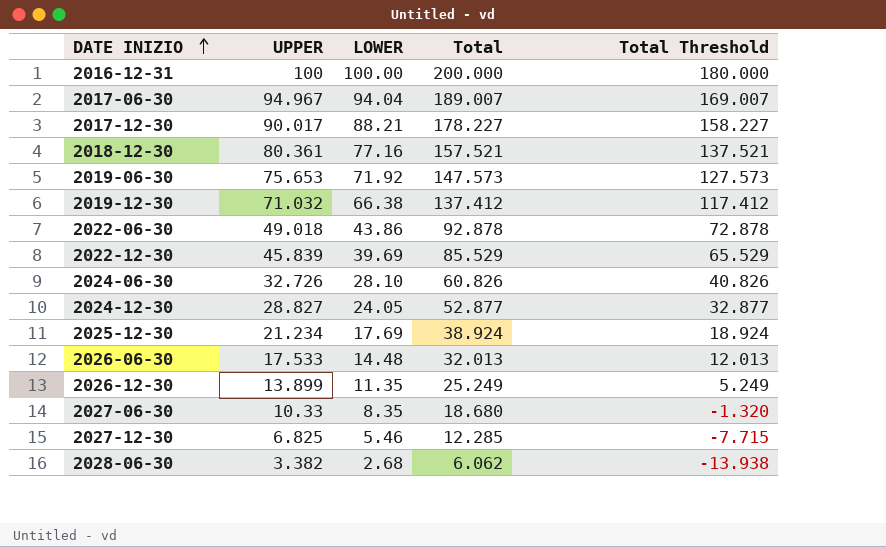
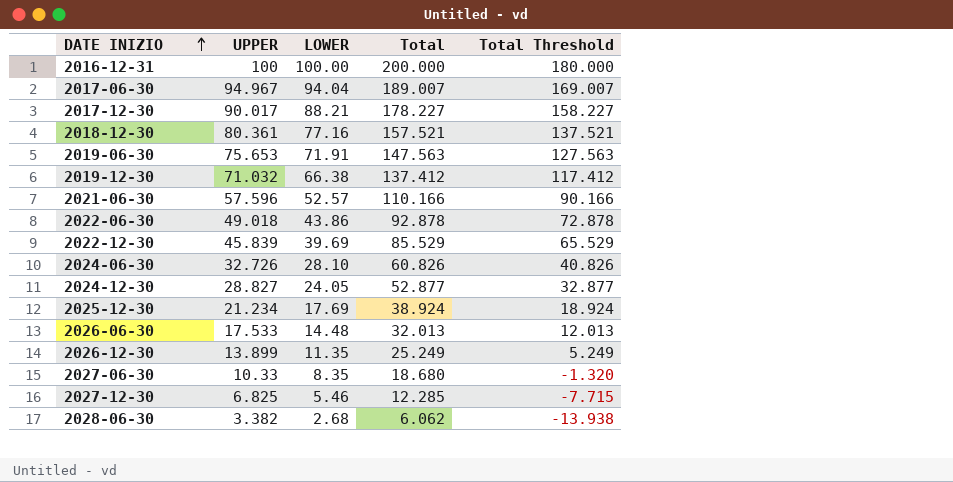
2019-06-30 | LOWER: 71.92 -> 71.91
2019-06-30 | Total: 147.573 -> 147.563
2019-06-30 | Total Threshold: 127.573 -> 127.563
row 2021-06-30: none -> 57.596 | 52.57 | 110.166 | 90.166

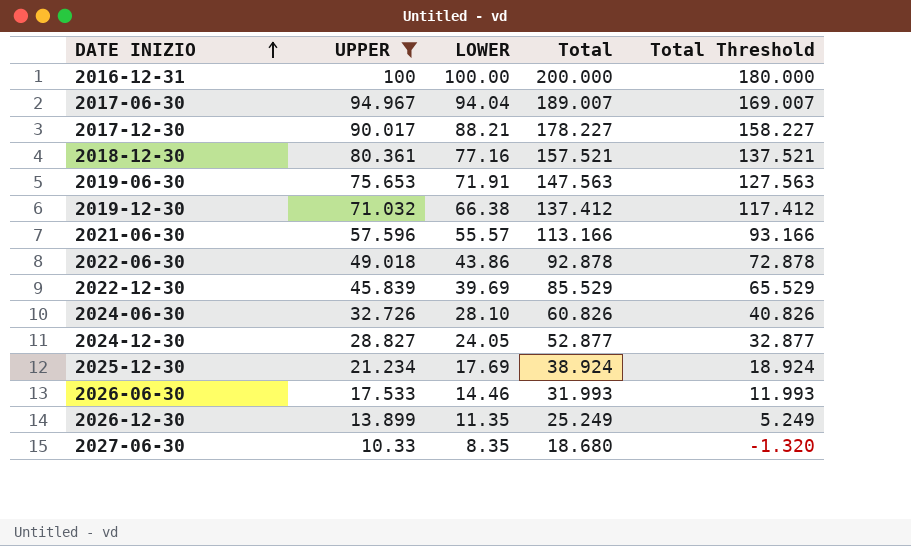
filter: none -> UPPER >= 10.33
2021-06-30 | LOWER: 52.57 -> 55.57
2021-06-30 | Total: 110.166 -> 113.166
2021-06-30 | Total Threshold: 90.166 -> 93.166
2026-06-30 | LOWER: 14.48 -> 14.46
2026-06-30 | Total: 32.013 -> 31.993
2026-06-30 | Total Threshold: 12.013 -> 11.993

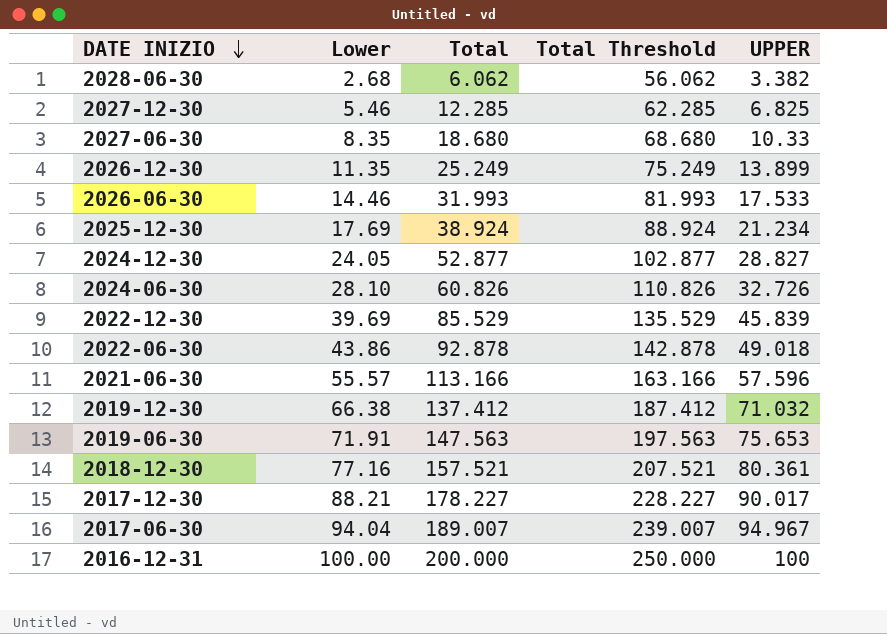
filter: UPPER >= 10.33 -> none
row order: DATE INIZIO ascending -> DATE INIZIO descending
column name: LOWER -> Lower
column Total Threshold | formula: [Total] - 20 -> [Total] + 50
column UPPER | position: 2 -> 5

